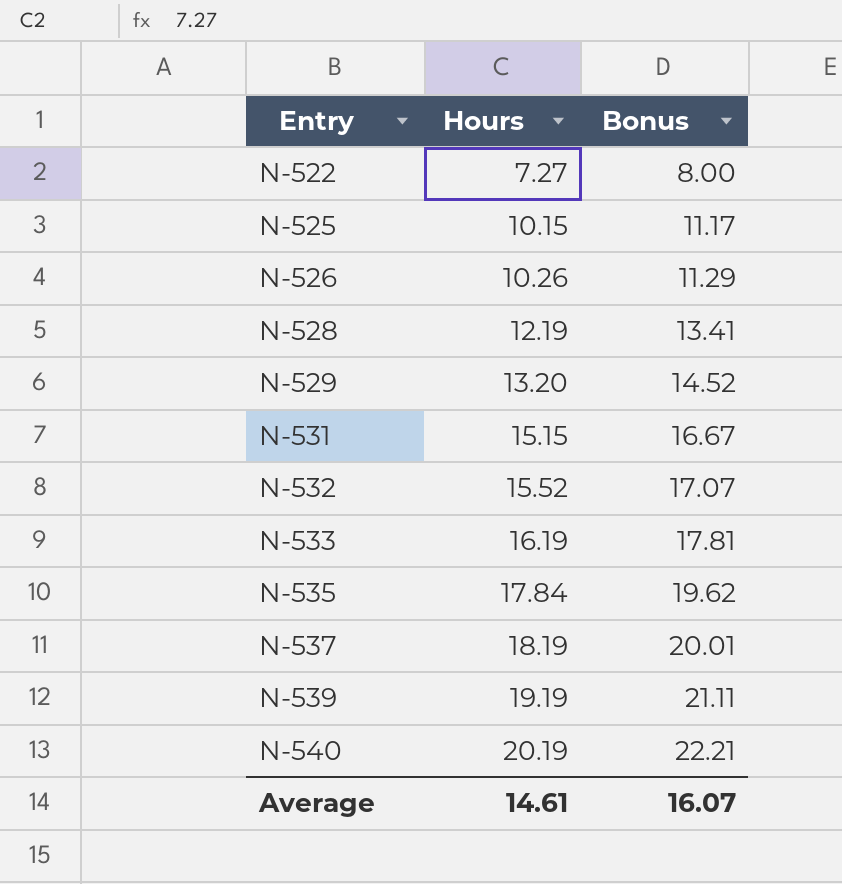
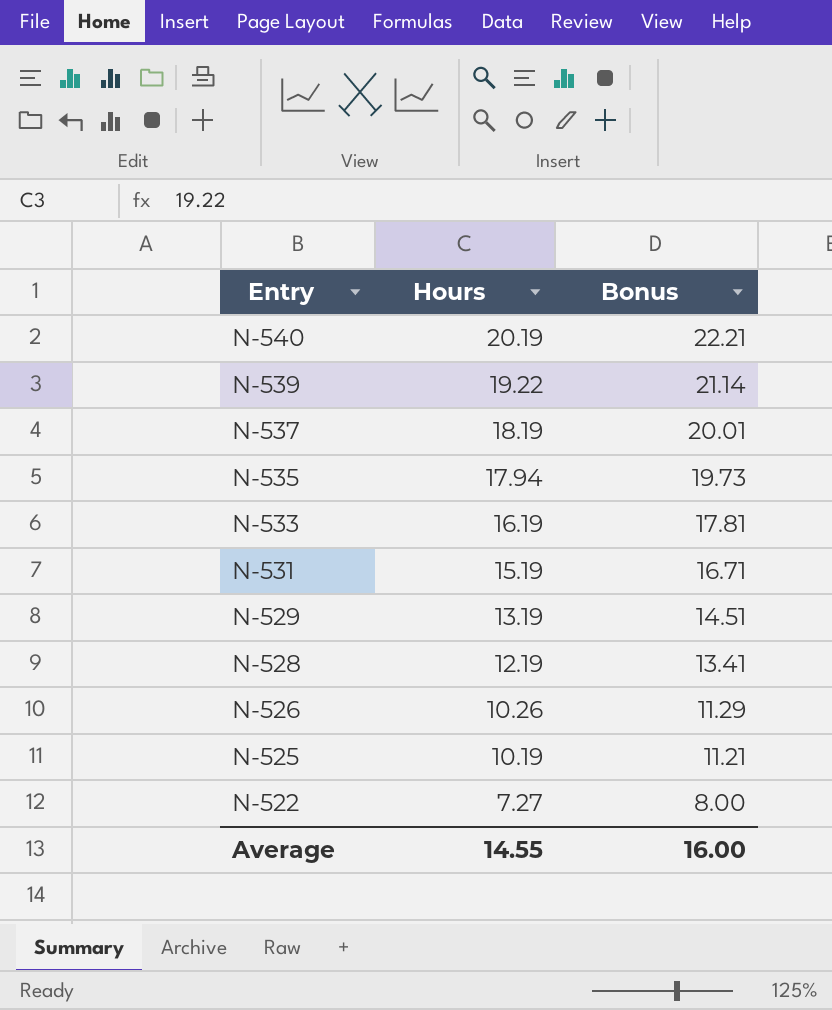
row order: Entry ascending -> Entry descending
row N-532: 15.52 | 17.07 -> none
N-539 | Hours: 19.19 -> 19.22
N-539 | Bonus: 21.11 -> 21.14
N-535 | Hours: 17.84 -> 17.94
N-535 | Bonus: 19.62 -> 19.73
N-531 | Hours: 15.15 -> 15.19
N-531 | Bonus: 16.67 -> 16.71
N-529 | Hours: 13.20 -> 13.19
N-529 | Bonus: 14.52 -> 14.51
N-525 | Hours: 10.15 -> 10.19
N-525 | Bonus: 11.17 -> 11.21
Average | Hours: 14.61 -> 14.55
Average | Bonus: 16.07 -> 16.00

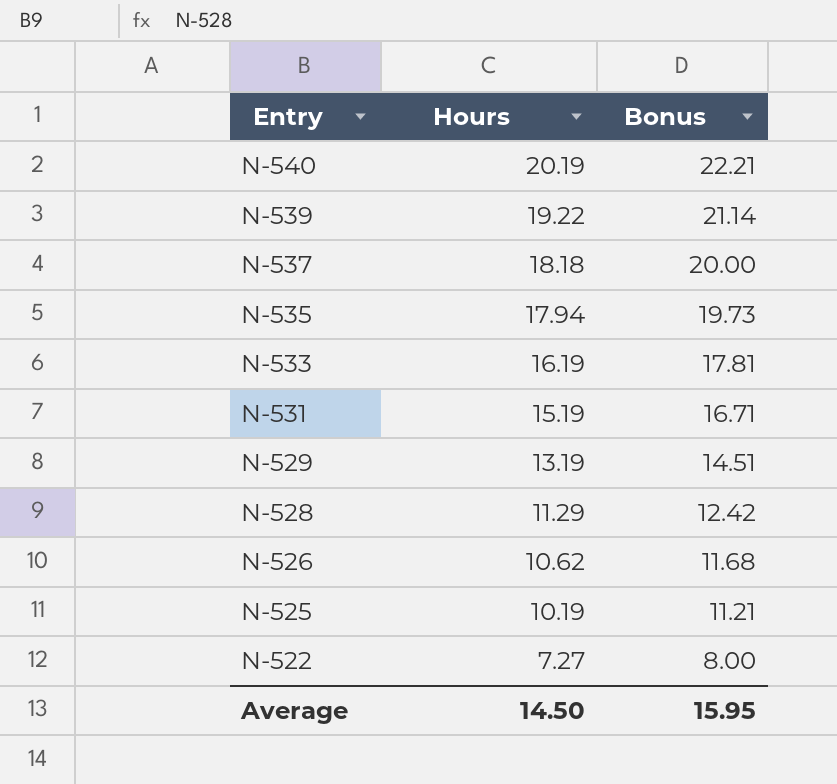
N-537 | Hours: 18.19 -> 18.18
N-537 | Bonus: 20.01 -> 20.00
N-528 | Hours: 12.19 -> 11.29
N-528 | Bonus: 13.41 -> 12.42
N-526 | Hours: 10.26 -> 10.62
N-526 | Bonus: 11.29 -> 11.68
Average | Hours: 14.55 -> 14.50
Average | Bonus: 16.00 -> 15.95

